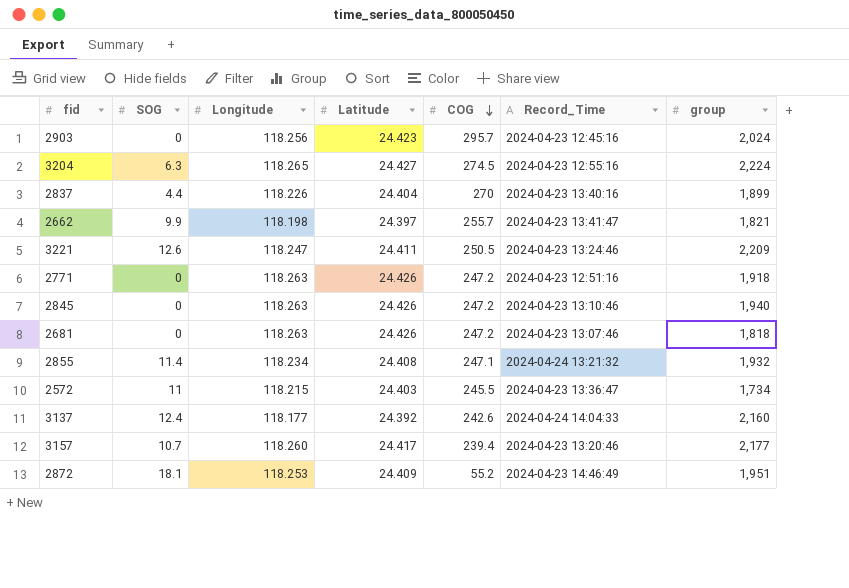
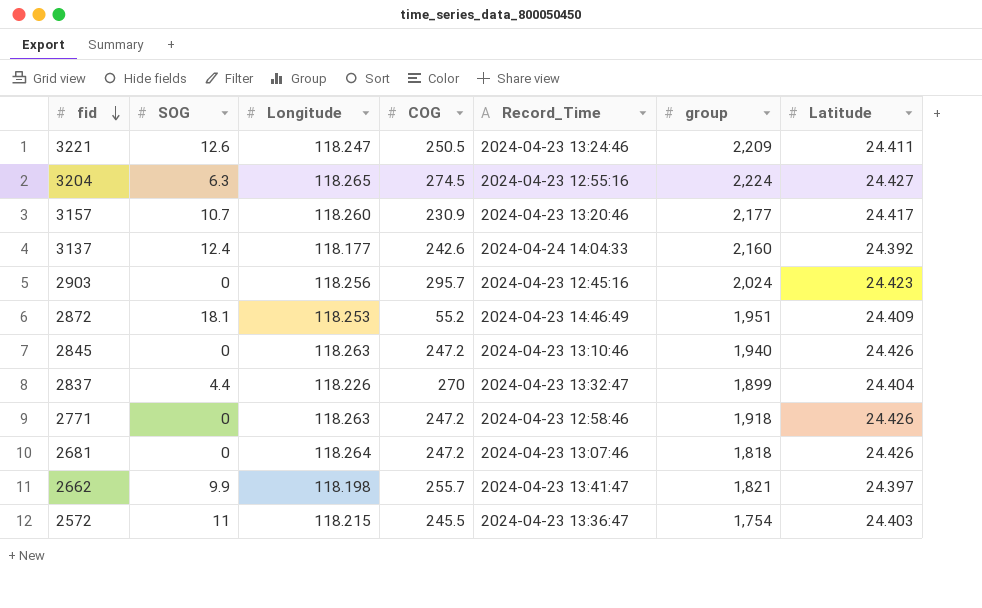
row order: COG descending -> fid descending
column Latitude | position: 4 -> 7
row 2855: 11.4 | 118.234 | 24.408 | 247.1 | 2024-04-24 13:21:32 | 1,932 -> none
3157 | COG: 239.4 -> 230.9
2837 | Record_Time: 2024-04-23 13:40:16 -> 2024-04-23 13:32:47
2771 | Record_Time: 2024-04-23 12:51:16 -> 2024-04-23 12:58:46
2681 | Longitude: 118.263 -> 118.264
2572 | group: 1,734 -> 1,754

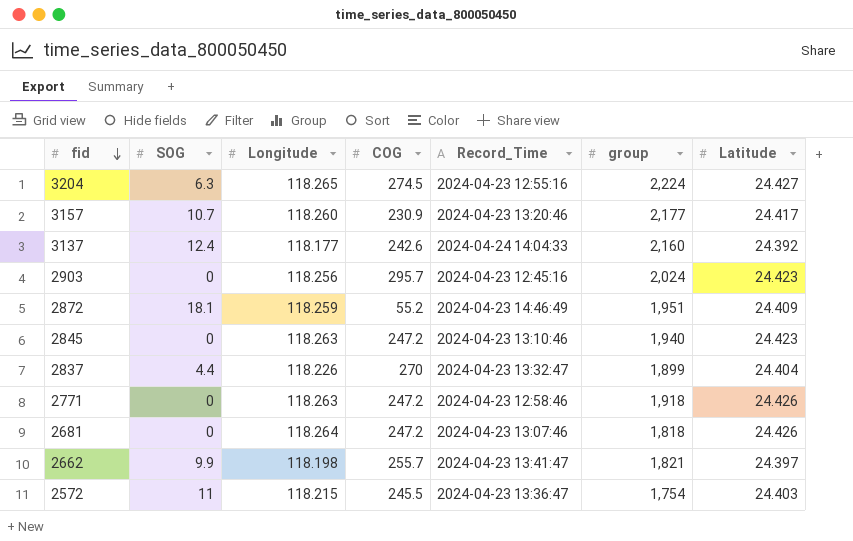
row 3221: 12.6 | 118.247 | 250.5 | 2024-04-23 13:24:46 | 2,209 | 24.411 -> none
2872 | Longitude: 118.253 -> 118.259
2845 | Latitude: 24.426 -> 24.423

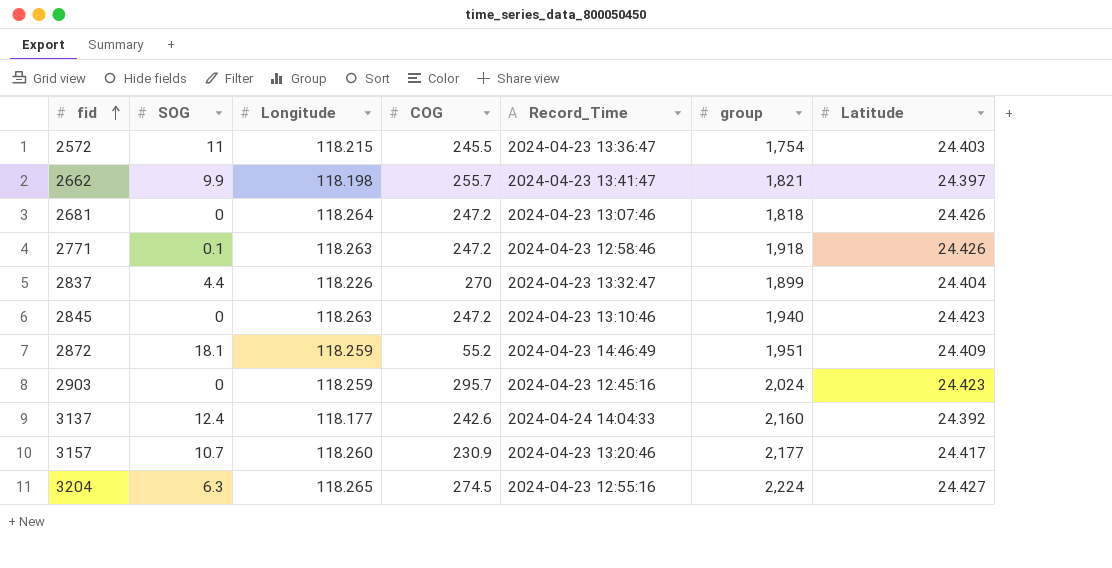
row order: fid descending -> fid ascending
2771 | SOG: 0 -> 0.1
2903 | Longitude: 118.256 -> 118.259

